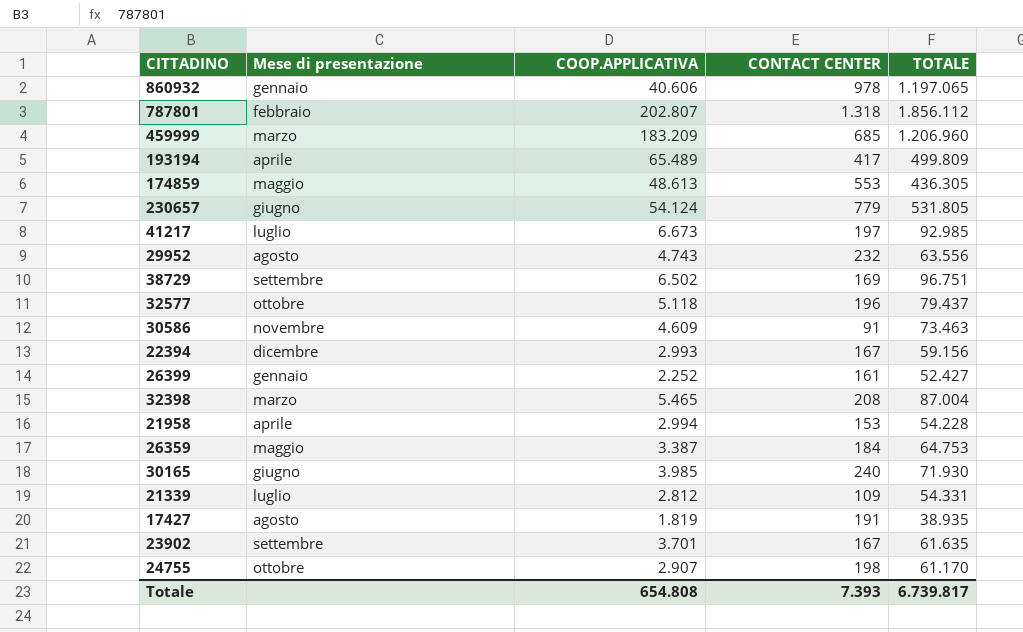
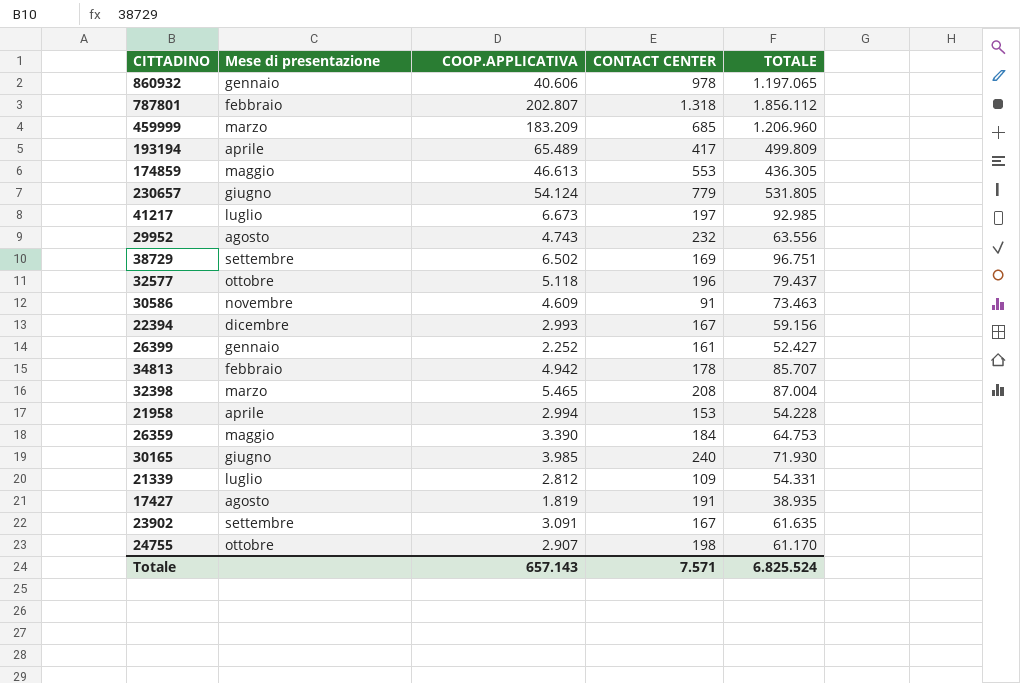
174859 | COOP.APPLICATIVA: 48.613 -> 46.613
row 34813: none -> febbraio | 4.942 | 178 | 85.707
26359 | COOP.APPLICATIVA: 3.387 -> 3.390
23902 | COOP.APPLICATIVA: 3.701 -> 3.091
Totale | COOP.APPLICATIVA: 654.808 -> 657.143
Totale | CONTACT CENTER: 7.393 -> 7.571
Totale | TOTALE: 6.739.817 -> 6.825.524

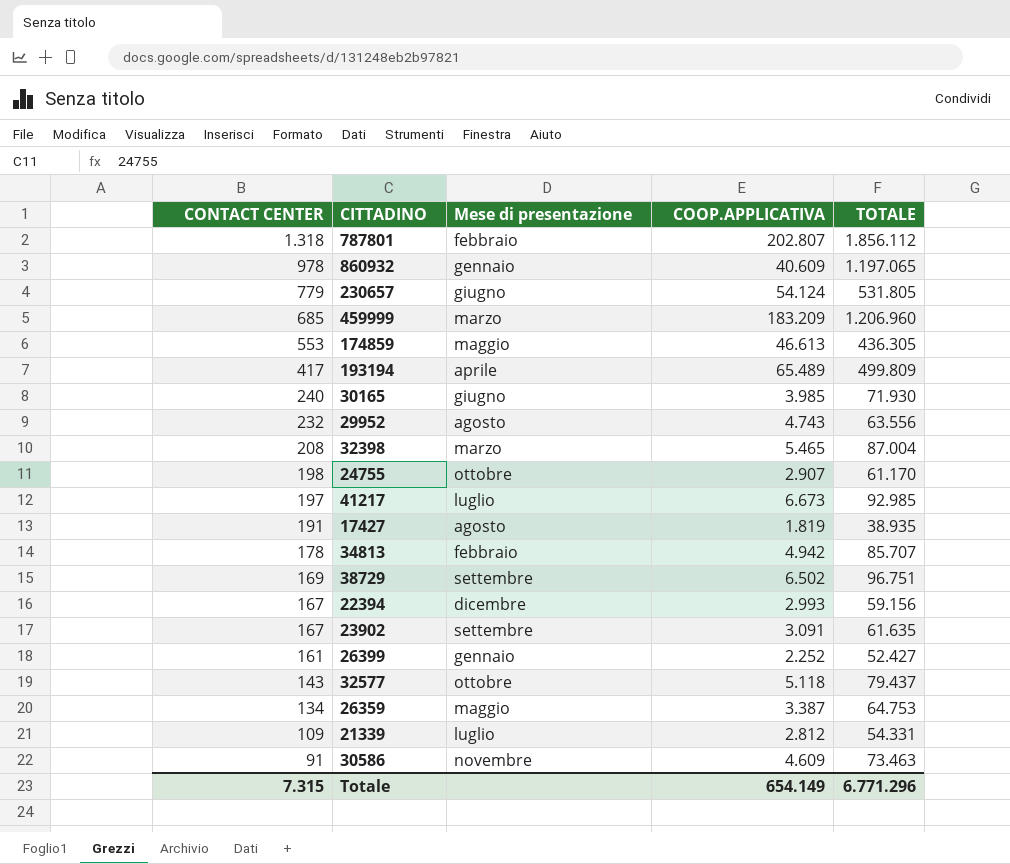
row order: none -> CONTACT CENTER descending
column CONTACT CENTER | position: 4 -> 1
row 21958: aprile | 2.994 | 153 | 54.228 -> none
860932 | COOP.APPLICATIVA: 40.606 -> 40.609
32577 | CONTACT CENTER: 196 -> 143
26359 | CONTACT CENTER: 184 -> 134
26359 | COOP.APPLICATIVA: 3.390 -> 3.387
Totale | CONTACT CENTER: 7.571 -> 7.315
Totale | COOP.APPLICATIVA: 657.143 -> 654.149
Totale | TOTALE: 6.825.524 -> 6.771.296

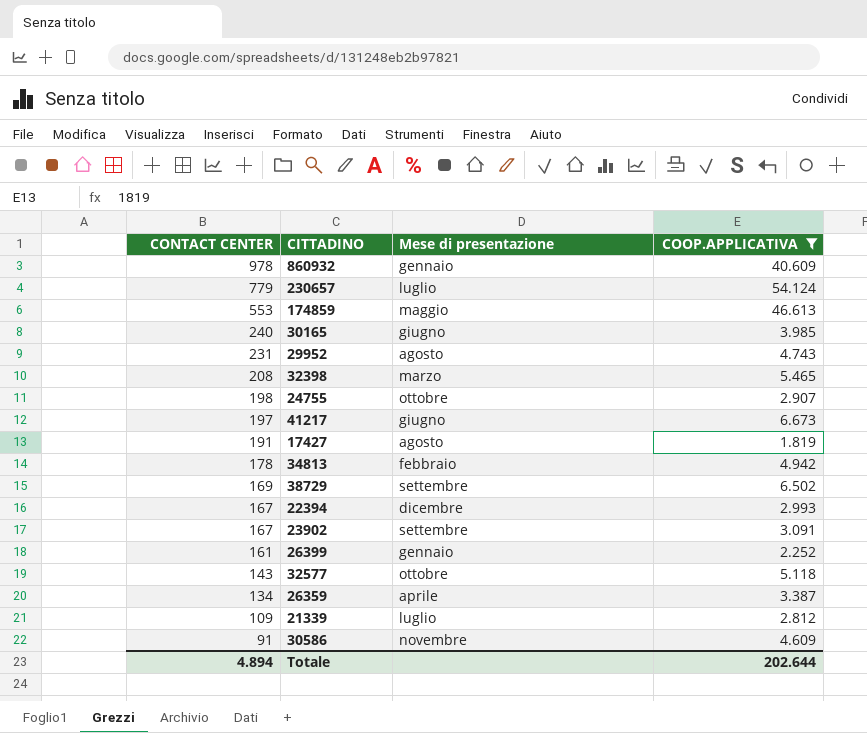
filter: none -> COOP.APPLICATIVA <= 54.124
column TOTALE | position: 5 -> none
230657 | Mese di presentazione: giugno -> luglio
29952 | CONTACT CENTER: 232 -> 231
41217 | Mese di presentazione: luglio -> giugno
26359 | Mese di presentazione: maggio -> aprile
Totale | CONTACT CENTER: 7.315 -> 4.894
Totale | COOP.APPLICATIVA: 654.149 -> 202.644

